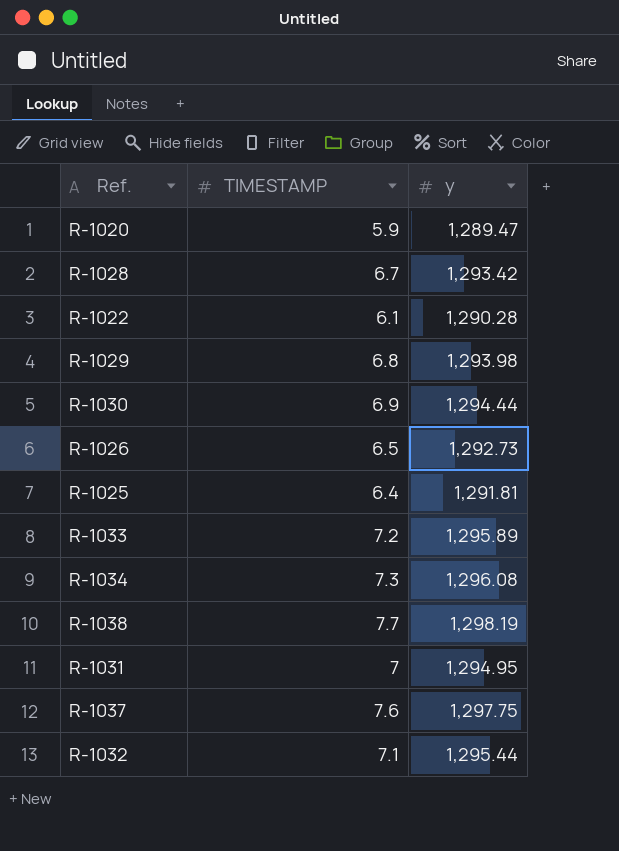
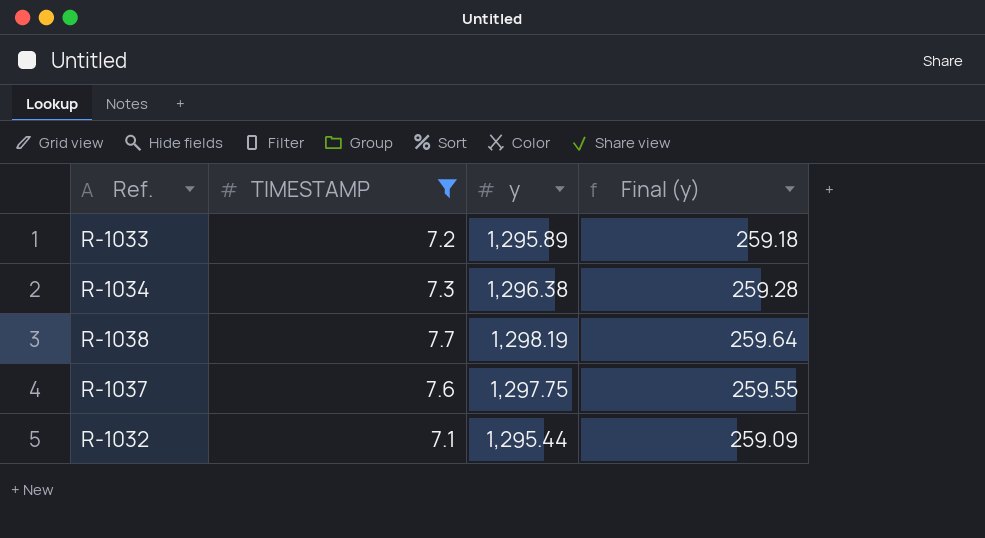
filter: none -> TIMESTAMP >= 7.1
column Final (y) | formula: none -> [y] * 0.2
R-1034 | y: 1,296.08 -> 1,296.38

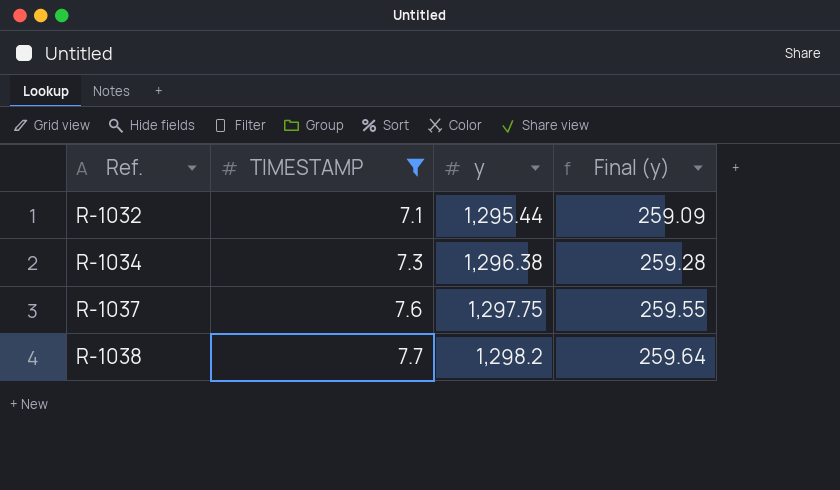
row order: none -> Ref. ascending
row R-1033: 7.2 | 1,295.89 | 259.18 -> none
R-1038 | y: 1,298.19 -> 1,298.2

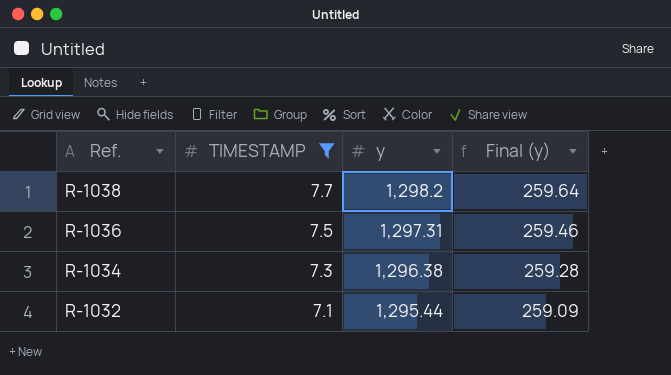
row order: Ref. ascending -> Ref. descending
row R-1037: 7.6 | 1,297.75 | 259.55 -> none
row R-1036: none -> 7.5 | 1,297.31 | 259.46

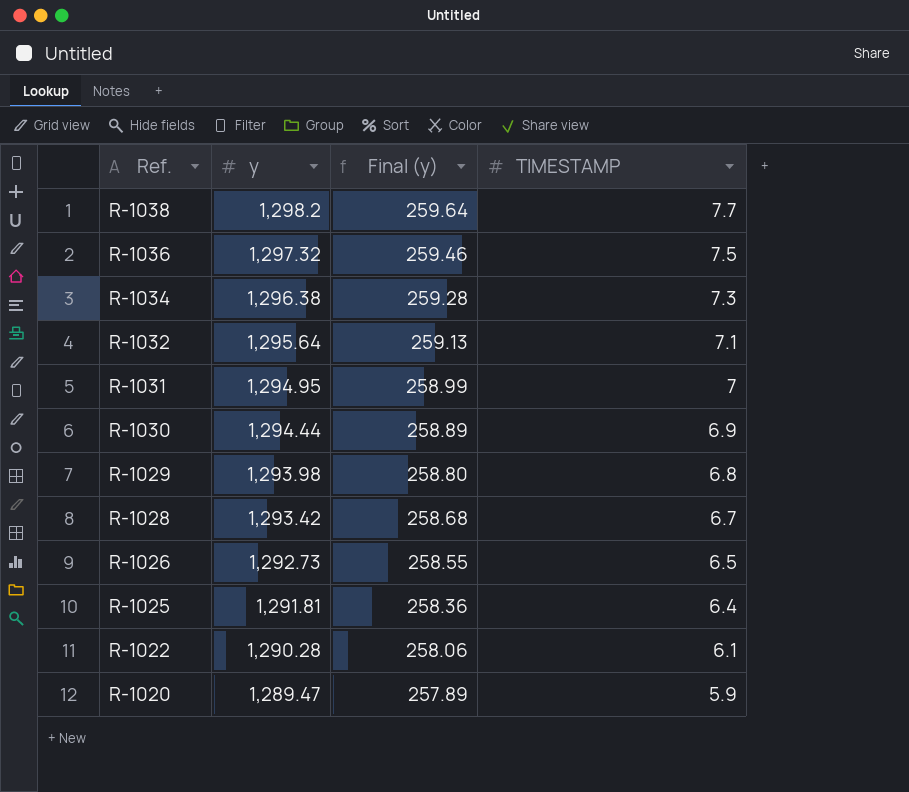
filter: TIMESTAMP >= 7.1 -> none
column TIMESTAMP | position: 2 -> 4
R-1036 | y: 1,297.31 -> 1,297.32
R-1032 | y: 1,295.44 -> 1,295.64
R-1032 | Final (y): 259.09 -> 259.13

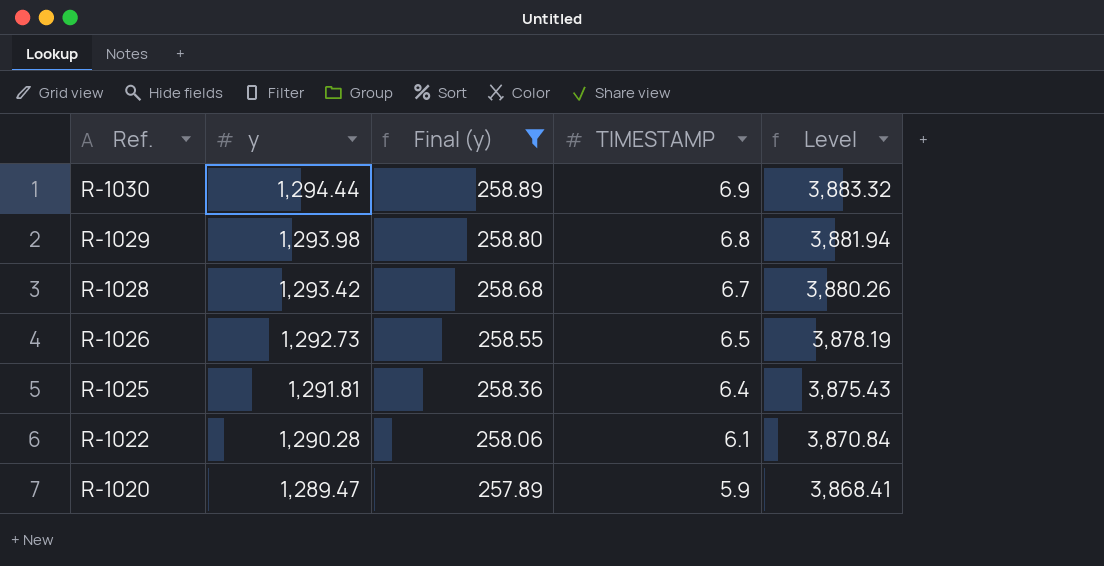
filter: none -> Final (y) <= 258.89
column Level | formula: none -> [y] * 3

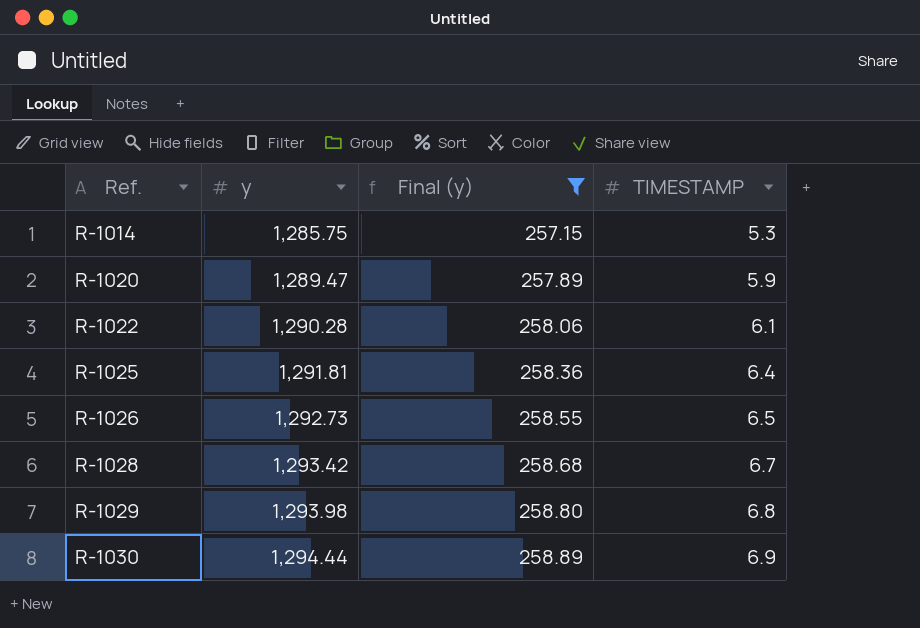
row order: Ref. descending -> Ref. ascending
column Level | formula: [y] * 3 -> none
row R-1014: none -> 1,285.75 | 257.15 | 5.3

